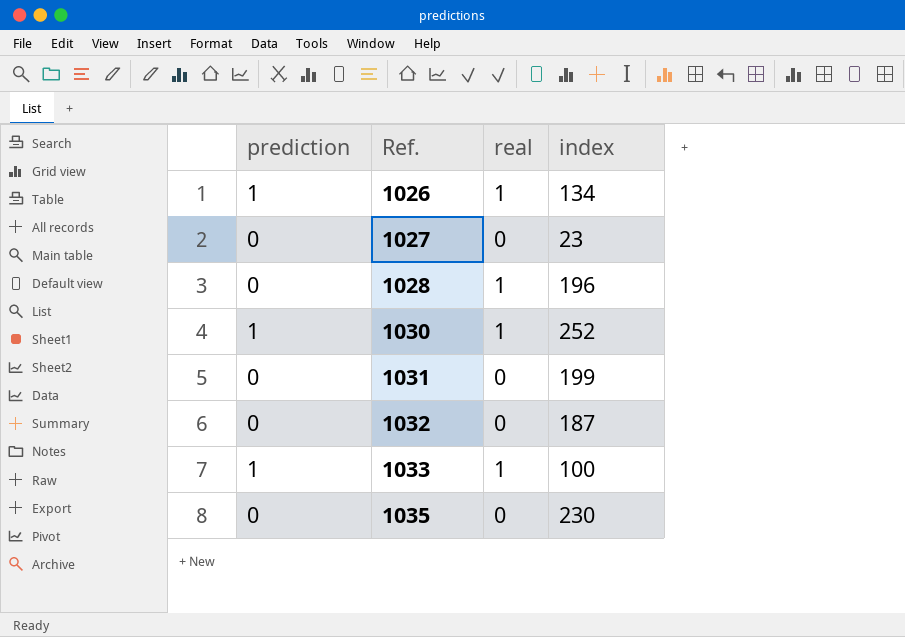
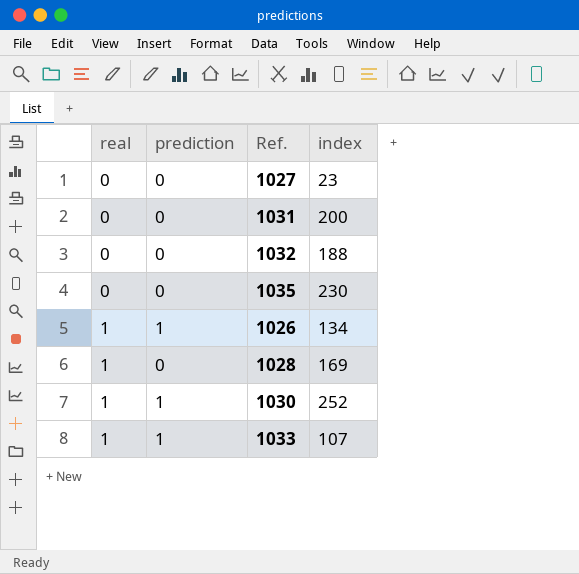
row order: Ref. ascending -> real ascending
column real | position: 3 -> 1
1031 | index: 199 -> 200
1032 | index: 187 -> 188
1028 | index: 196 -> 169
1033 | index: 100 -> 107

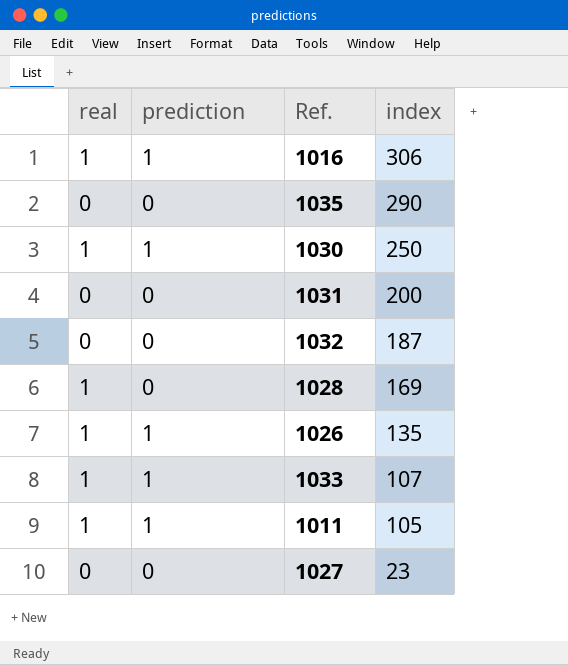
row order: real ascending -> index descending
row 1016: none -> 1 | 1 | 306
1035 | index: 230 -> 290
1030 | index: 252 -> 250
1032 | index: 188 -> 187
1026 | index: 134 -> 135
row 1011: none -> 1 | 1 | 105

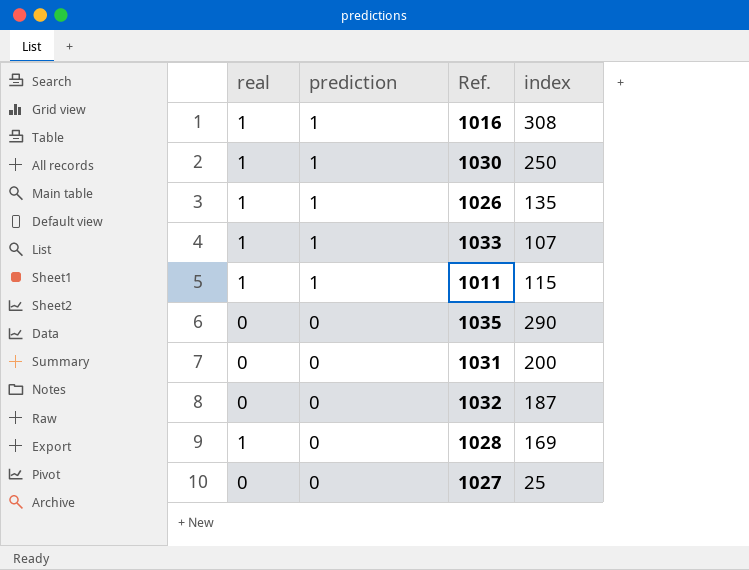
row order: index descending -> prediction descending
1016 | index: 306 -> 308
1011 | index: 105 -> 115
1027 | index: 23 -> 25

